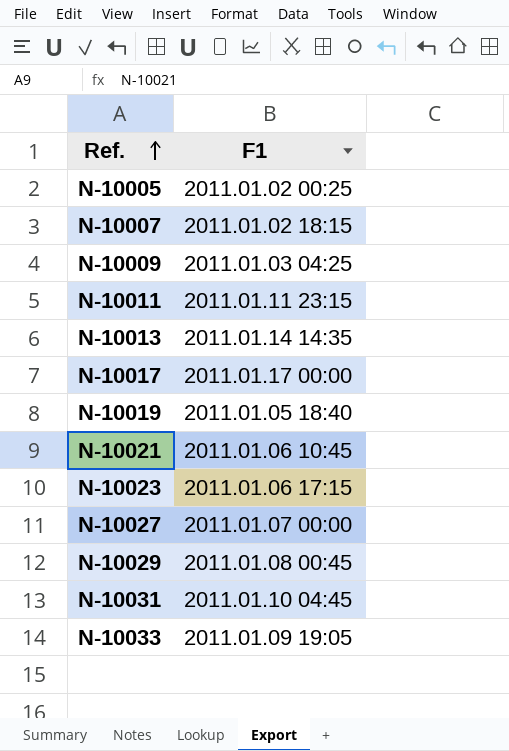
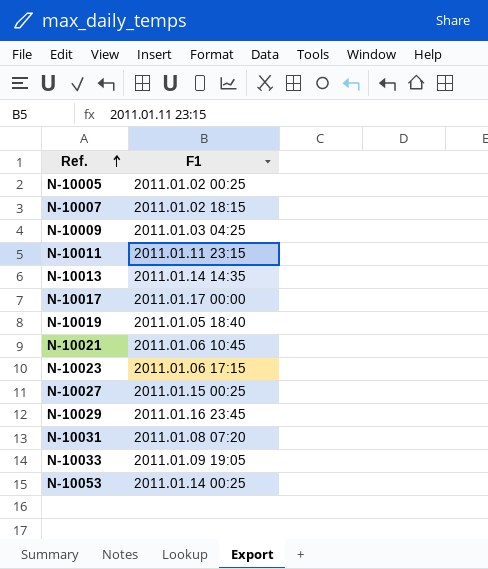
N-10027 | F1: 2011.01.07 00:00 -> 2011.01.15 00:25
N-10029 | F1: 2011.01.08 00:45 -> 2011.01.16 23:45
N-10031 | F1: 2011.01.10 04:45 -> 2011.01.08 07:20
row N-10053: none -> 2011.01.14 00:25

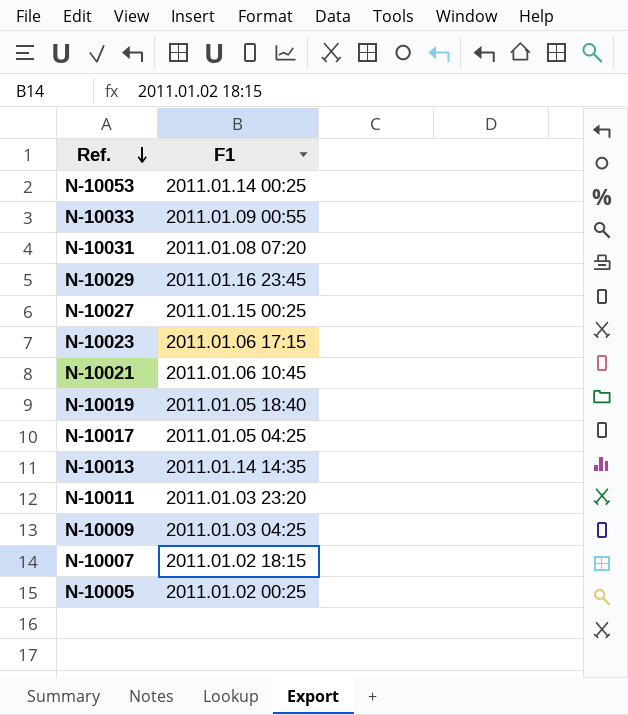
row order: Ref. ascending -> Ref. descending
N-10033 | F1: 2011.01.09 19:05 -> 2011.01.09 00:55
N-10017 | F1: 2011.01.17 00:00 -> 2011.01.05 04:25
N-10011 | F1: 2011.01.11 23:15 -> 2011.01.03 23:20

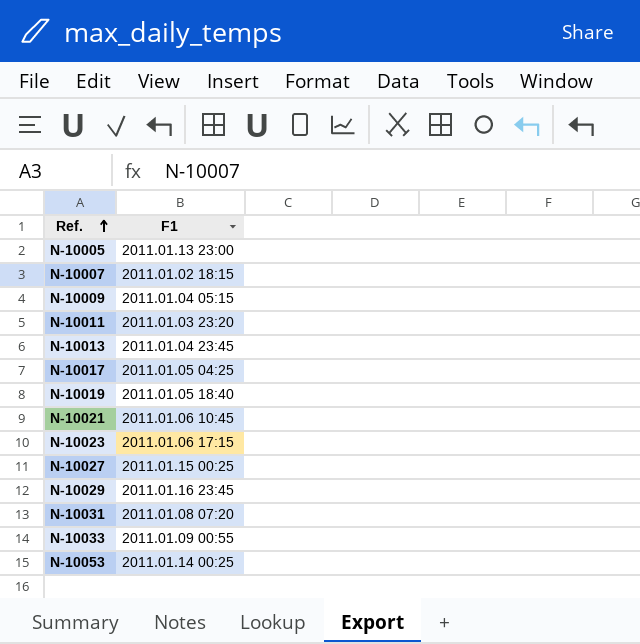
row order: Ref. descending -> Ref. ascending
N-10005 | F1: 2011.01.02 00:25 -> 2011.01.13 23:00
N-10009 | F1: 2011.01.03 04:25 -> 2011.01.04 05:15
N-10013 | F1: 2011.01.14 14:35 -> 2011.01.04 23:45

